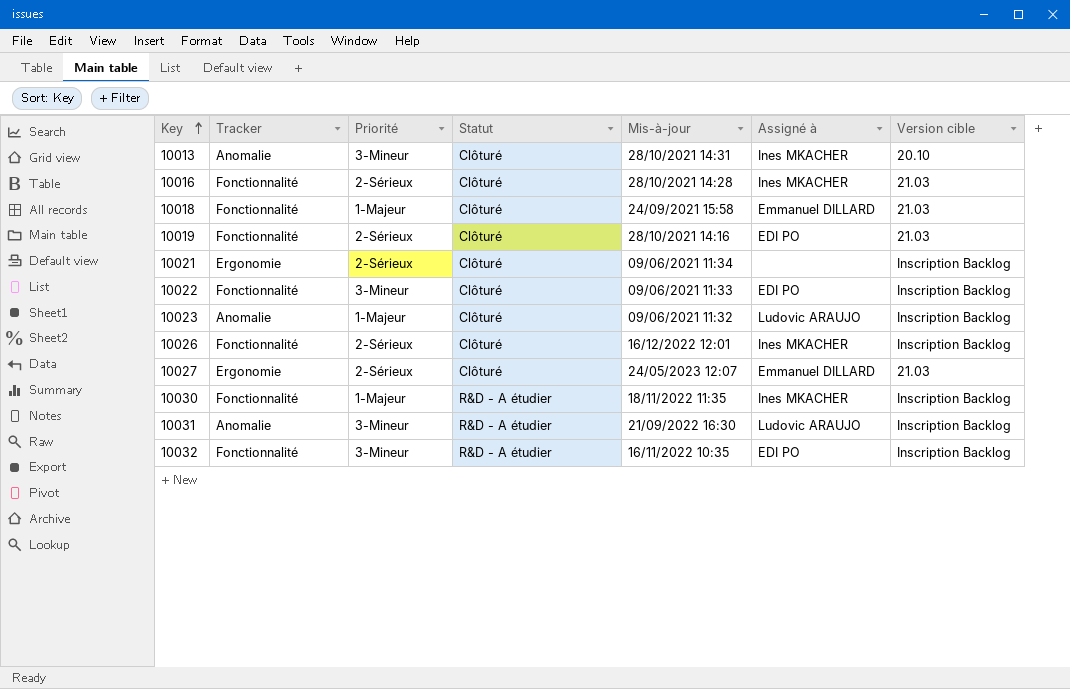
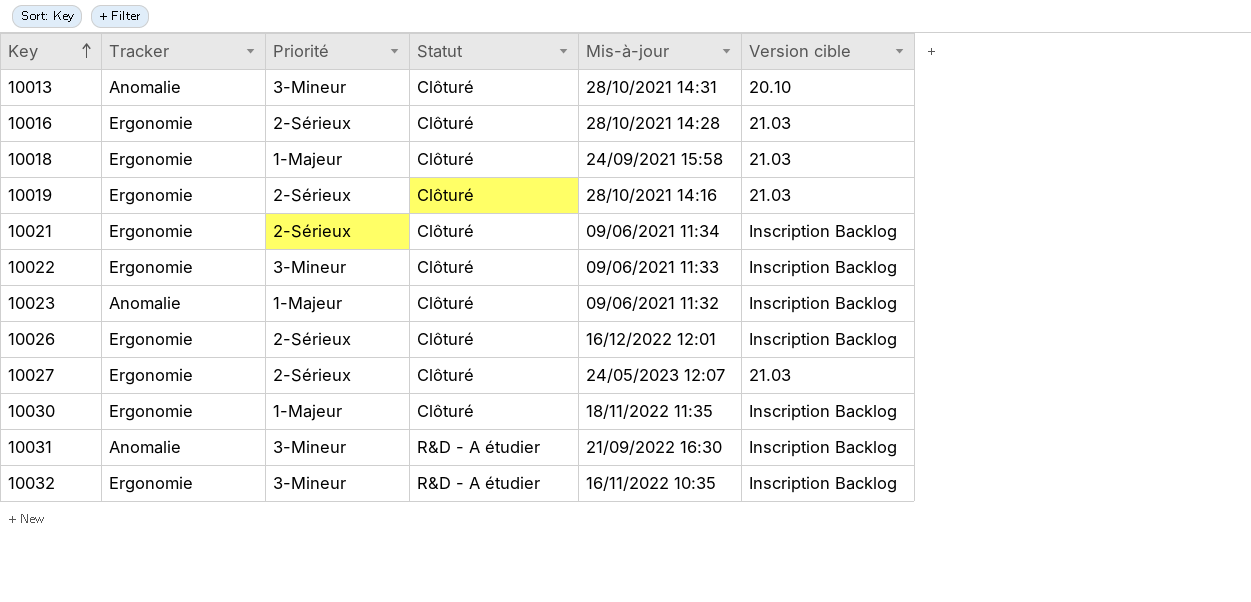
column Assigné à | position: 6 -> none
10016 | Tracker: Fonctionnalité -> Ergonomie
10018 | Tracker: Fonctionnalité -> Ergonomie
10019 | Tracker: Fonctionnalité -> Ergonomie
10022 | Tracker: Fonctionnalité -> Ergonomie
10026 | Tracker: Fonctionnalité -> Ergonomie
10030 | Tracker: Fonctionnalité -> Ergonomie
10030 | Statut: R&D - A étudier -> Clôturé
10032 | Tracker: Fonctionnalité -> Ergonomie

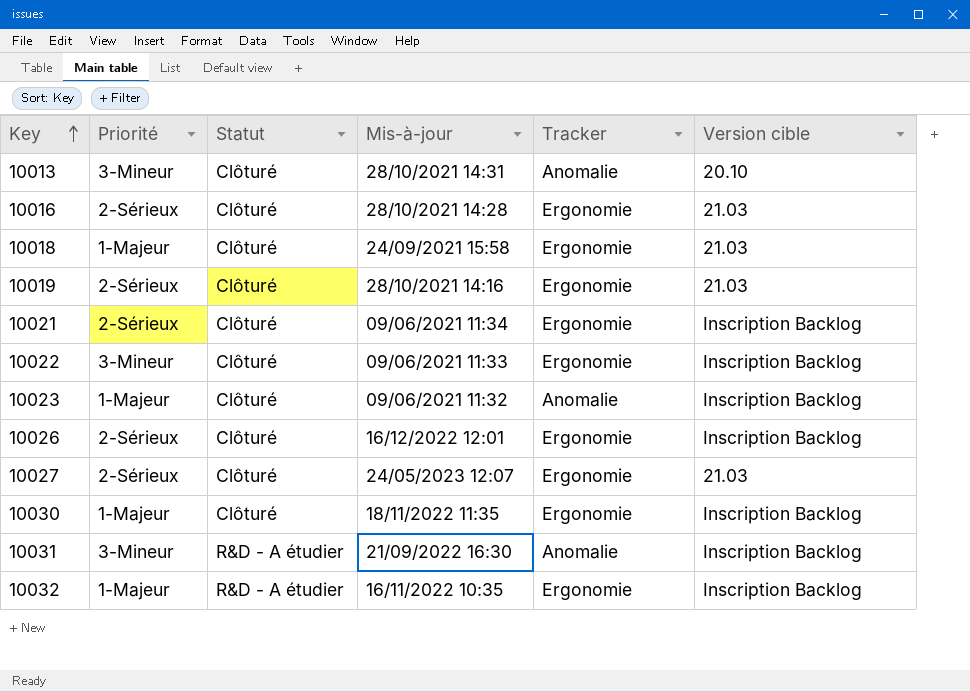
column Tracker | position: 2 -> 5
10032 | Priorité: 3-Mineur -> 1-Majeur

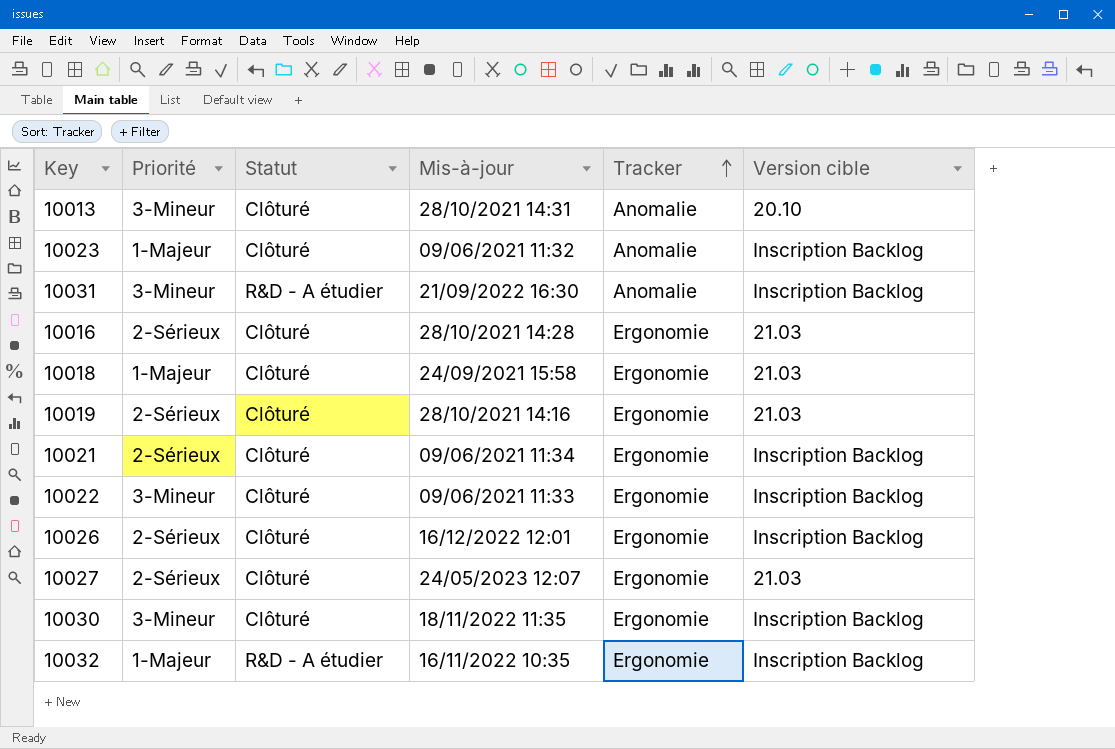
row order: Key ascending -> Tracker ascending
10030 | Priorité: 1-Majeur -> 3-Mineur

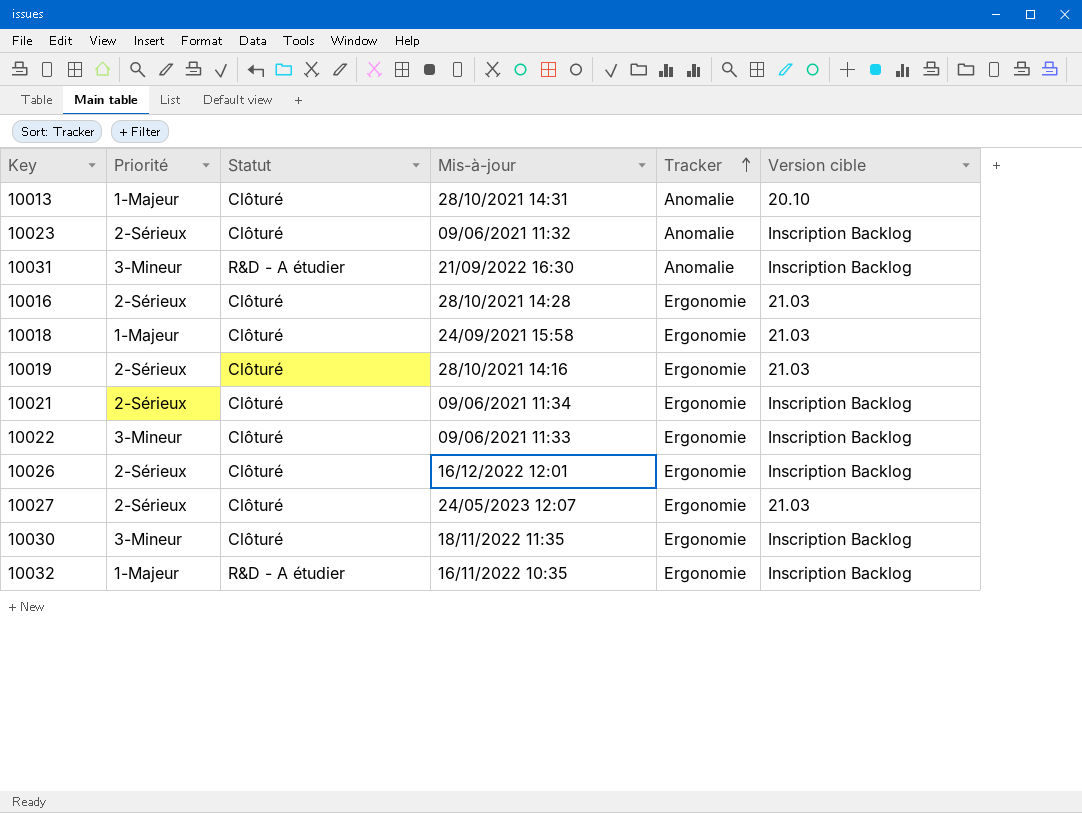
10013 | Priorité: 3-Mineur -> 1-Majeur
10023 | Priorité: 1-Majeur -> 2-Sérieux

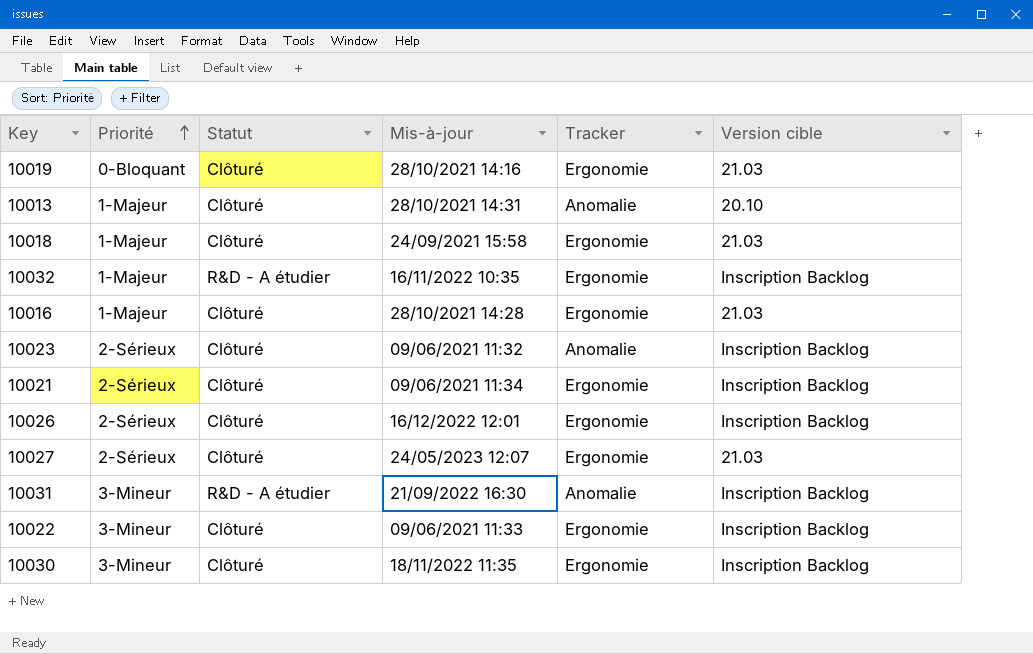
row order: Tracker ascending -> Priorité ascending
10019 | Priorité: 2-Sérieux -> 0-Bloquant
10016 | Priorité: 2-Sérieux -> 1-Majeur

